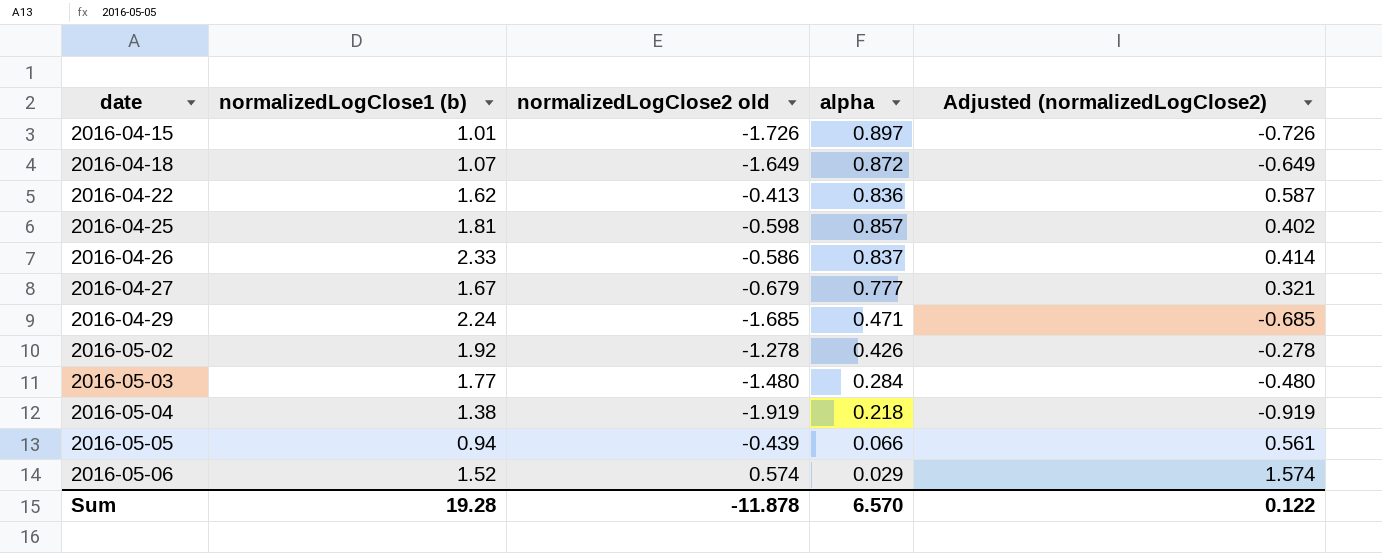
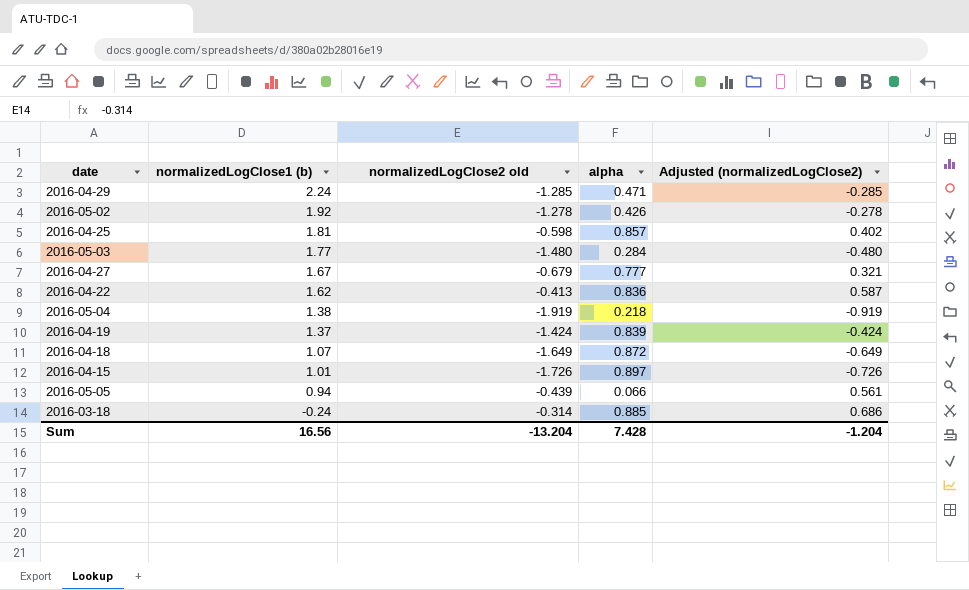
row order: date ascending -> normalizedLogClose1 (b) descending
row 2016-04-26: 2.33 | -0.586 | 0.837 | 0.414 -> none
row 2016-05-06: 1.52 | 0.574 | 0.029 | 1.574 -> none
2016-04-29 | normalizedLogClose2 old: -1.685 -> -1.285
2016-04-29 | Adjusted (normalizedLogClose2): -0.685 -> -0.285
row 2016-04-19: none -> 1.37 | -1.424 | 0.839 | -0.424
row 2016-03-18: none -> -0.24 | -0.314 | 0.885 | 0.686
Sum | normalizedLogClose1 (b): 19.28 -> 16.56
Sum | normalizedLogClose2 old: -11.878 -> -13.204
Sum | alpha: 6.570 -> 7.428
Sum | Adjusted (normalizedLogClose2): 0.122 -> -1.204

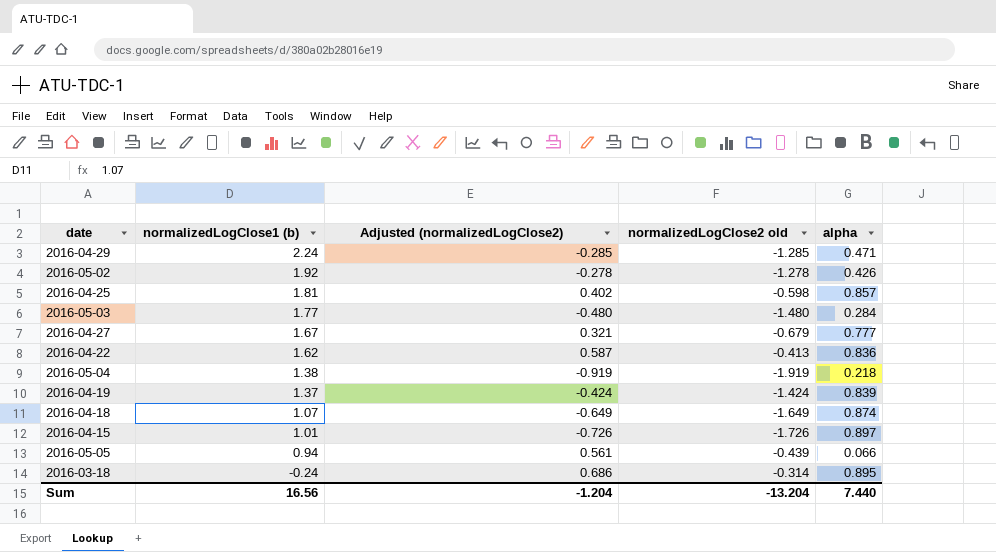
column Adjusted (normalizedLogClose2) | position: 5 -> 3
2016-04-18 | alpha: 0.872 -> 0.874
2016-03-18 | alpha: 0.885 -> 0.895
Sum | alpha: 7.428 -> 7.440

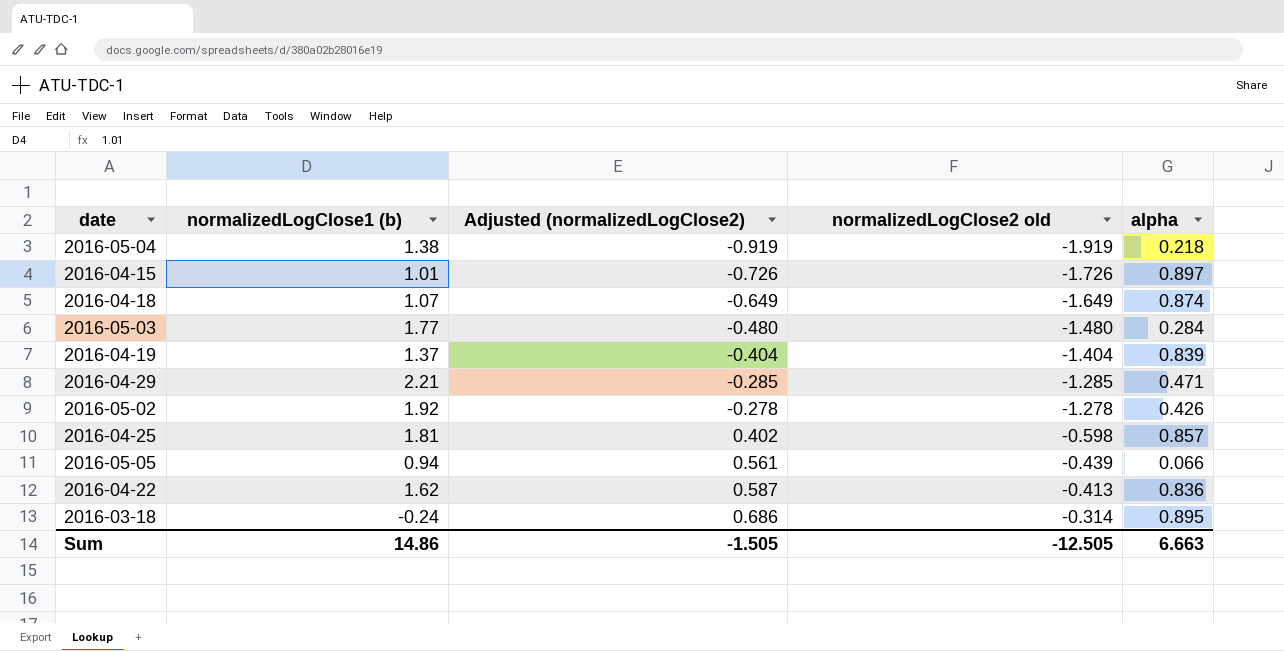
row order: normalizedLogClose1 (b) descending -> Adjusted (normalizedLogClose2) ascending
row 2016-04-27: 1.67 | 0.321 | -0.679 | 0.777 -> none
2016-04-19 | Adjusted (normalizedLogClose2): -0.424 -> -0.404
2016-04-19 | normalizedLogClose2 old: -1.424 -> -1.404
2016-04-29 | normalizedLogClose1 (b): 2.24 -> 2.21
Sum | normalizedLogClose1 (b): 16.56 -> 14.86
Sum | Adjusted (normalizedLogClose2): -1.204 -> -1.505
Sum | normalizedLogClose2 old: -13.204 -> -12.505
Sum | alpha: 7.440 -> 6.663

